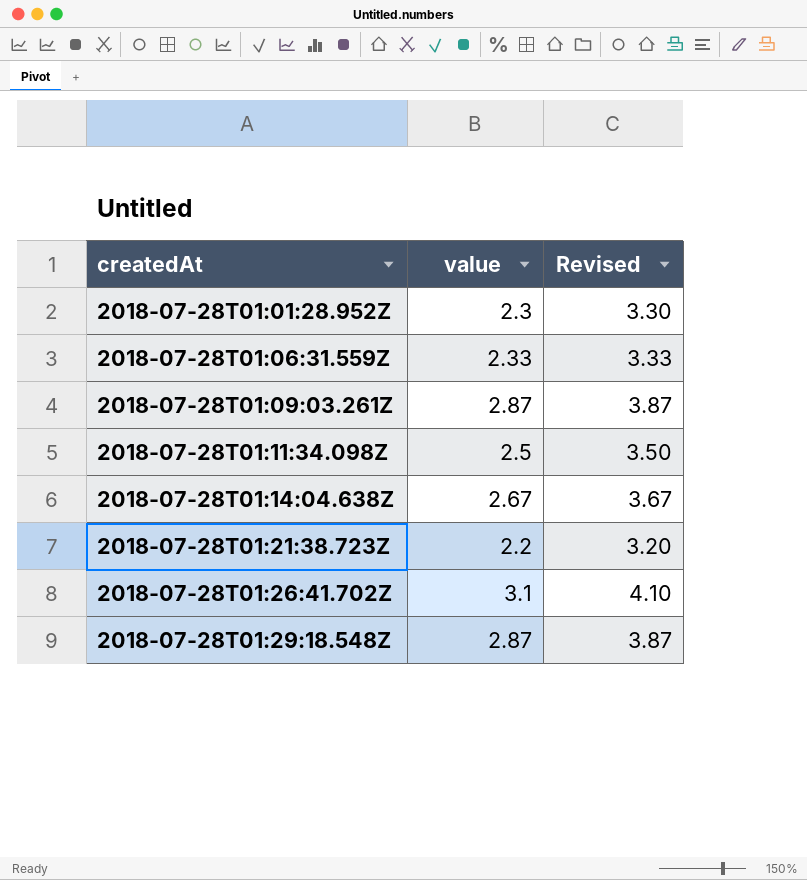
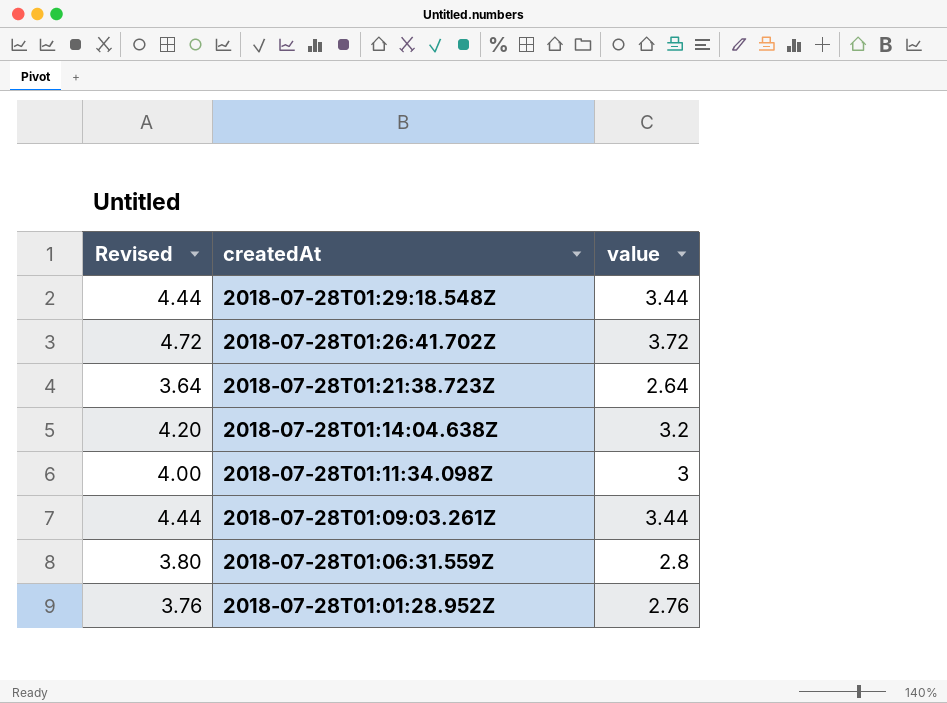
row order: createdAt ascending -> createdAt descending
column Revised | position: 3 -> 1
2018-07-28T01:29:18.548Z | Revised: 3.87 -> 4.44
2018-07-28T01:29:18.548Z | value: 2.87 -> 3.44
2018-07-28T01:26:41.702Z | Revised: 4.10 -> 4.72
2018-07-28T01:26:41.702Z | value: 3.1 -> 3.72
2018-07-28T01:21:38.723Z | Revised: 3.20 -> 3.64
2018-07-28T01:21:38.723Z | value: 2.2 -> 2.64
2018-07-28T01:14:04.638Z | Revised: 3.67 -> 4.20
2018-07-28T01:14:04.638Z | value: 2.67 -> 3.2
2018-07-28T01:11:34.098Z | Revised: 3.50 -> 4.00
2018-07-28T01:11:34.098Z | value: 2.5 -> 3
2018-07-28T01:09:03.261Z | Revised: 3.87 -> 4.44
2018-07-28T01:09:03.261Z | value: 2.87 -> 3.44
2018-07-28T01:06:31.559Z | Revised: 3.33 -> 3.80
2018-07-28T01:06:31.559Z | value: 2.33 -> 2.8
2018-07-28T01:01:28.952Z | Revised: 3.30 -> 3.76
2018-07-28T01:01:28.952Z | value: 2.3 -> 2.76

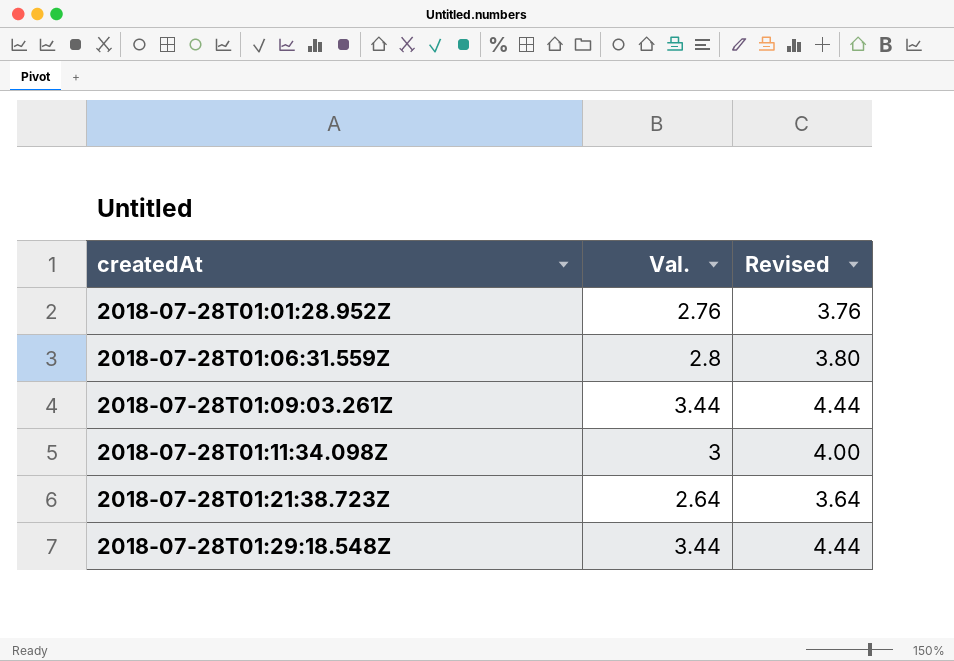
row order: createdAt descending -> createdAt ascending
column name: value -> Val.
column Revised | position: 1 -> 3
row 2018-07-28T01:26:41.702Z: 4.72 | 3.72 -> none
row 2018-07-28T01:14:04.638Z: 4.20 | 3.2 -> none

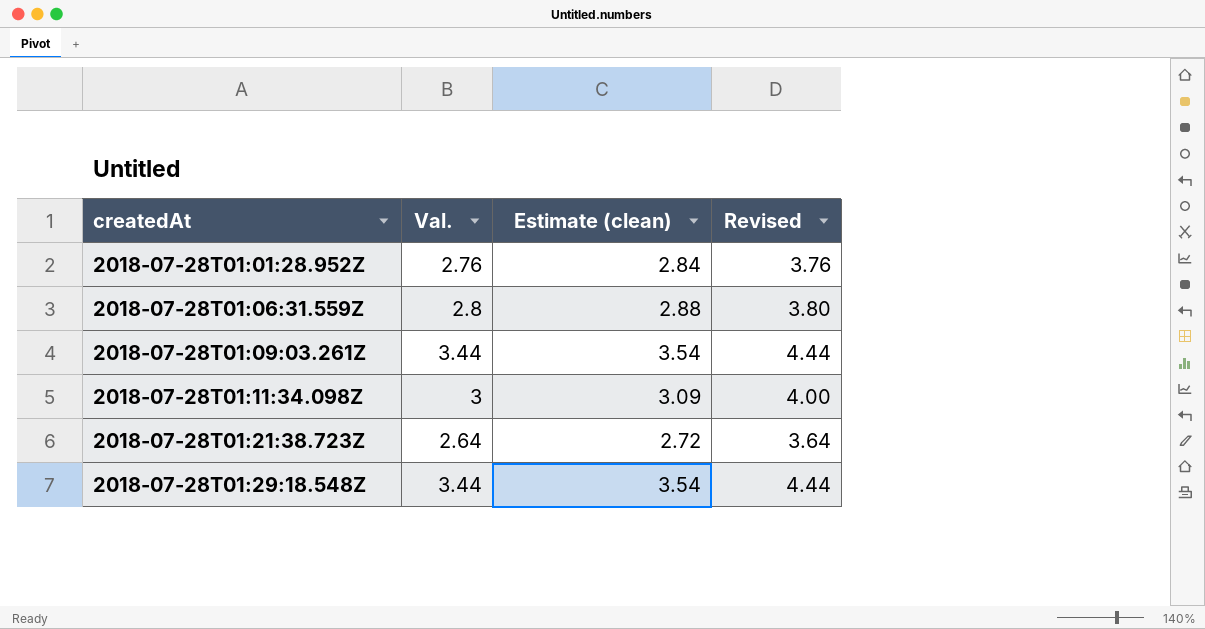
column Estimate (clean) | formula: none -> [Val.] * 1.03

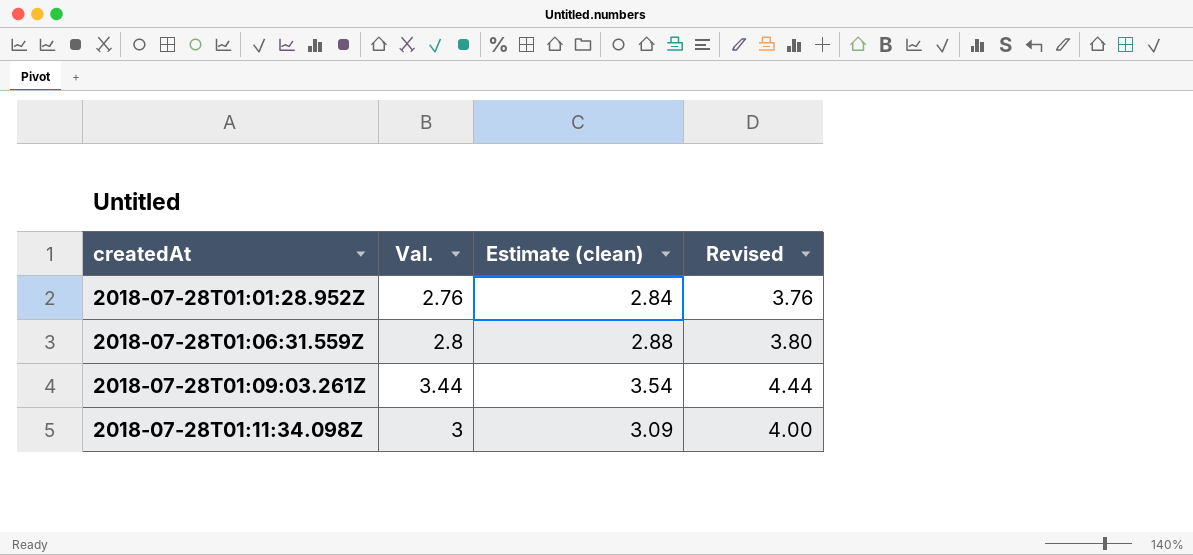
row 2018-07-28T01:21:38.723Z: 2.64 | 2.72 | 3.64 -> none
row 2018-07-28T01:29:18.548Z: 3.44 | 3.54 | 4.44 -> none

